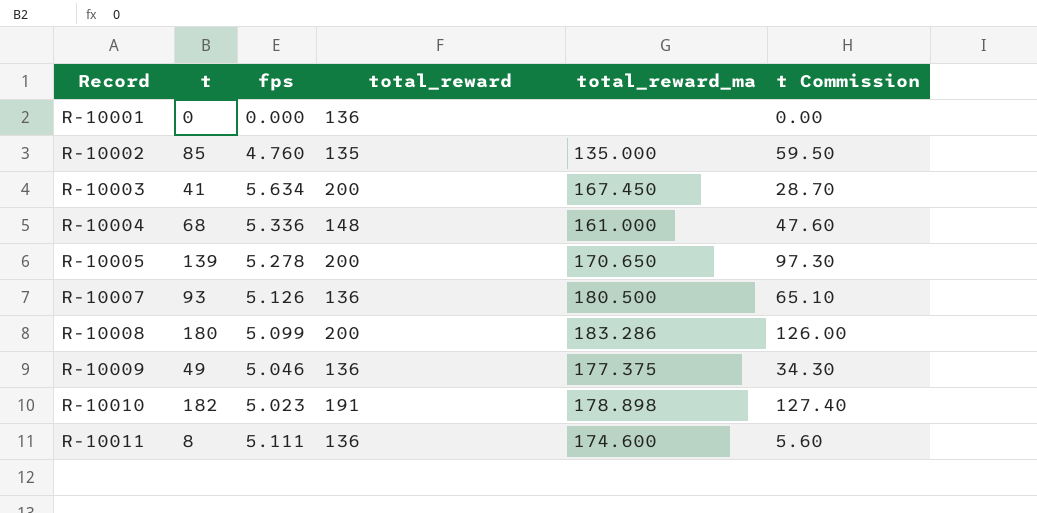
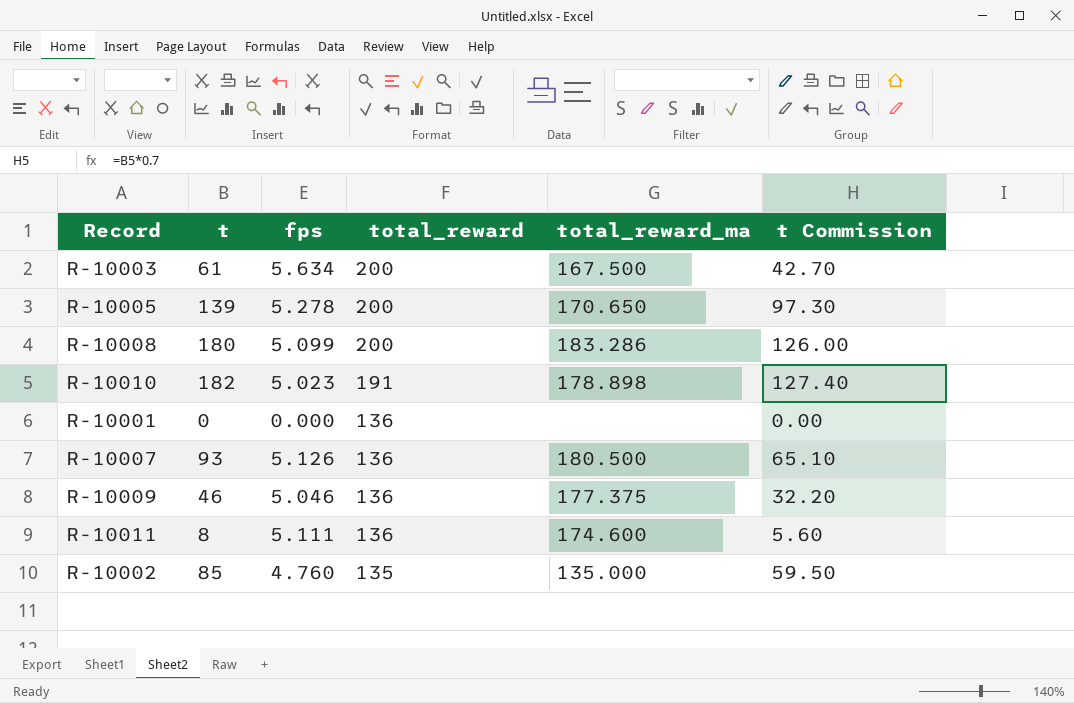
row order: Record ascending -> total_reward descending
row R-10004: 68 | 5.336 | 148 | 161.000 | 47.60 -> none
R-10003 | t: 41 -> 61
R-10003 | total_reward_ma: 167.450 -> 167.500
R-10003 | t Commission: 28.70 -> 42.70
R-10009 | t: 49 -> 46
R-10009 | t Commission: 34.30 -> 32.20

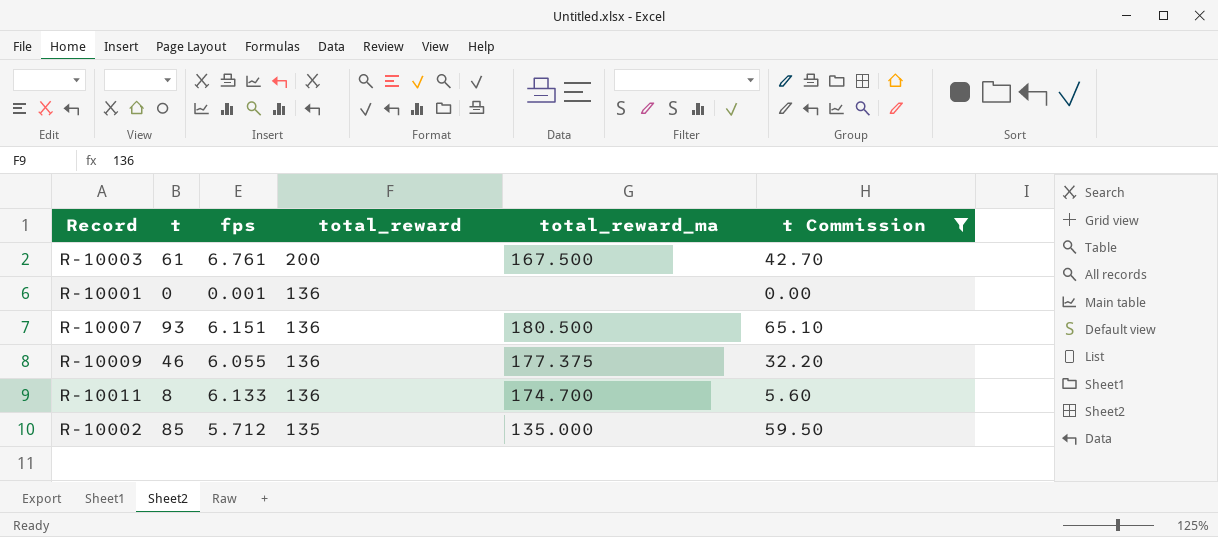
filter: none -> t Commission <= 65.10
R-10003 | fps: 5.634 -> 6.761
R-10001 | fps: 0.000 -> 0.001
R-10007 | fps: 5.126 -> 6.151
R-10009 | fps: 5.046 -> 6.055
R-10011 | fps: 5.111 -> 6.133
R-10011 | total_reward_ma: 174.600 -> 174.700
R-10002 | fps: 4.760 -> 5.712

